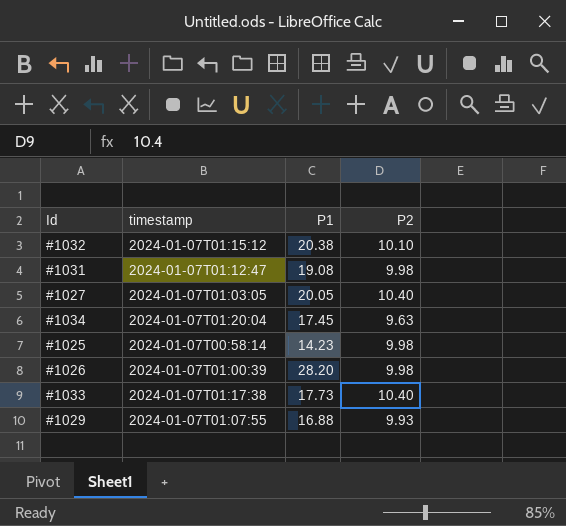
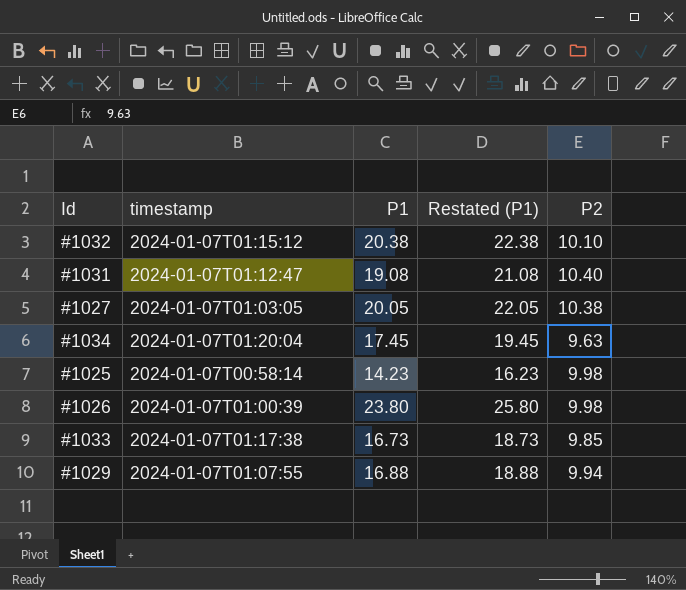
column Restated (P1) | formula: none -> [P1] + 2
#1031 | P2: 9.98 -> 10.40
#1027 | P2: 10.40 -> 10.38
#1026 | P1: 28.20 -> 23.80
#1033 | P1: 17.73 -> 16.73
#1033 | P2: 10.40 -> 9.85
#1029 | P2: 9.93 -> 9.94

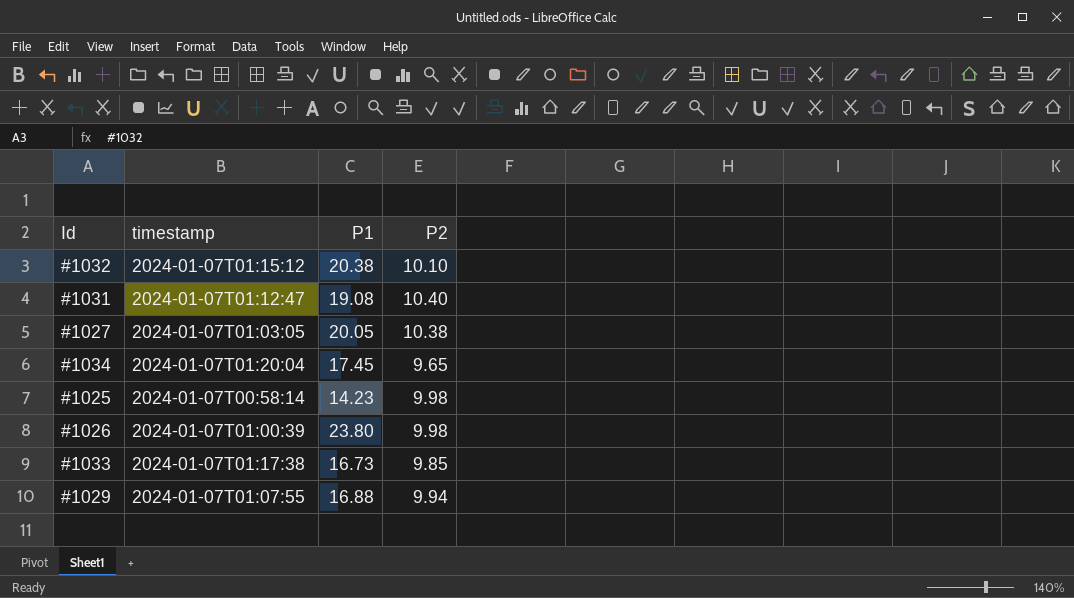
column Restated (P1) | formula: [P1] + 2 -> none
#1034 | P2: 9.63 -> 9.65

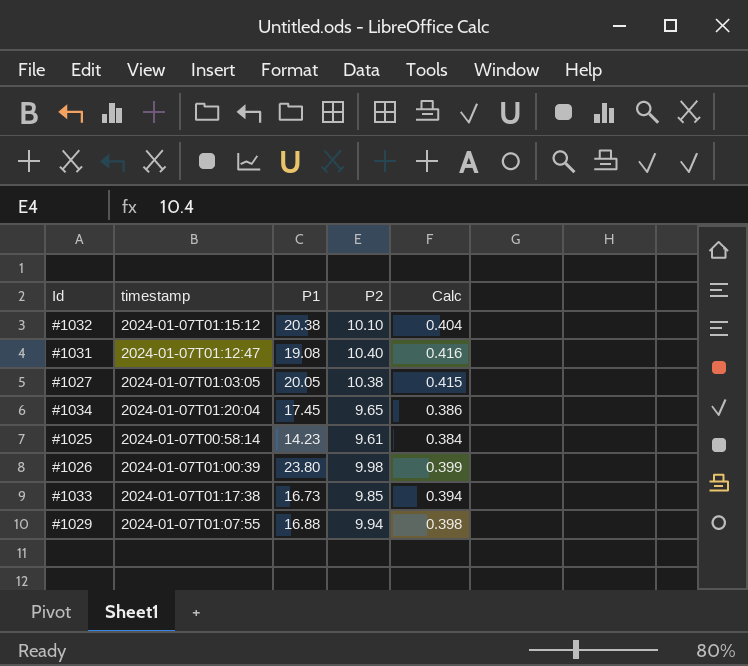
column Calc | formula: none -> [P2] * 0.04
#1025 | P2: 9.98 -> 9.61

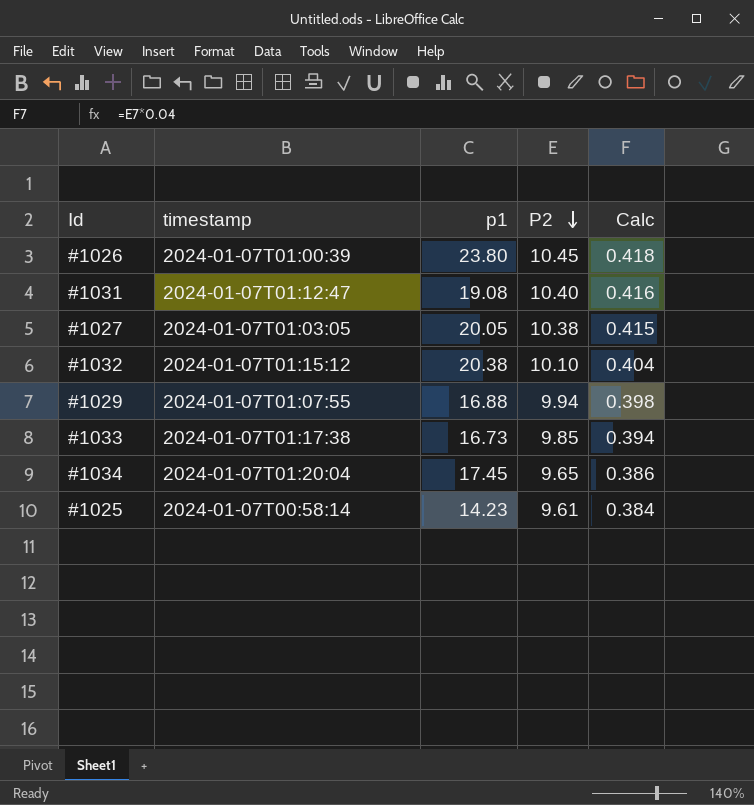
row order: none -> P2 descending
column name: P1 -> p1
#1026 | P2: 9.98 -> 10.45
#1026 | Calc: 0.399 -> 0.418

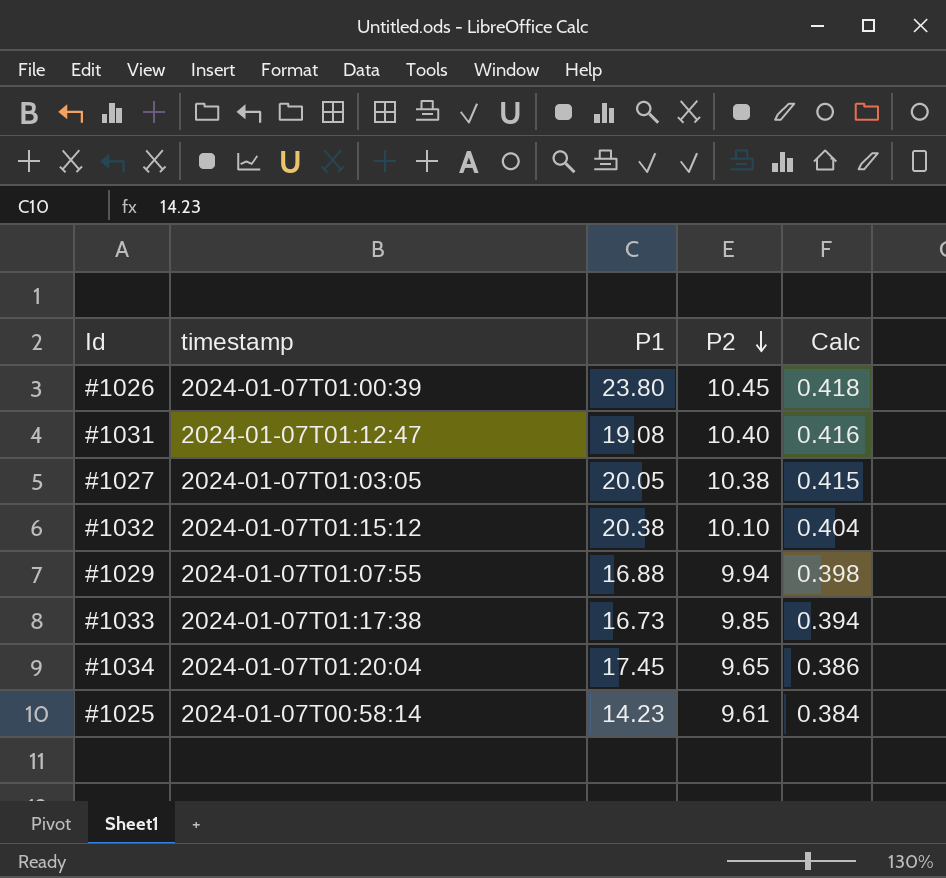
column name: p1 -> P1

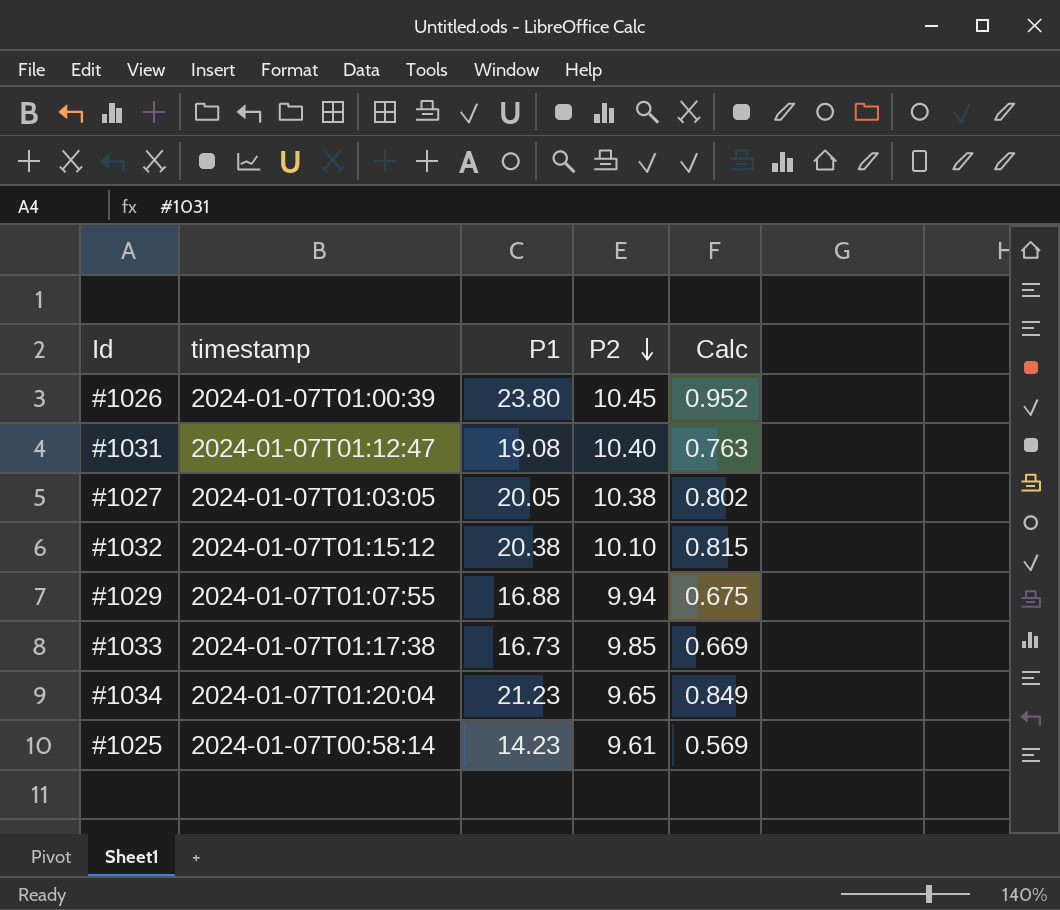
column Calc | formula: [P2] * 0.04 -> [P1] * 0.04
#1034 | P1: 17.45 -> 21.23

